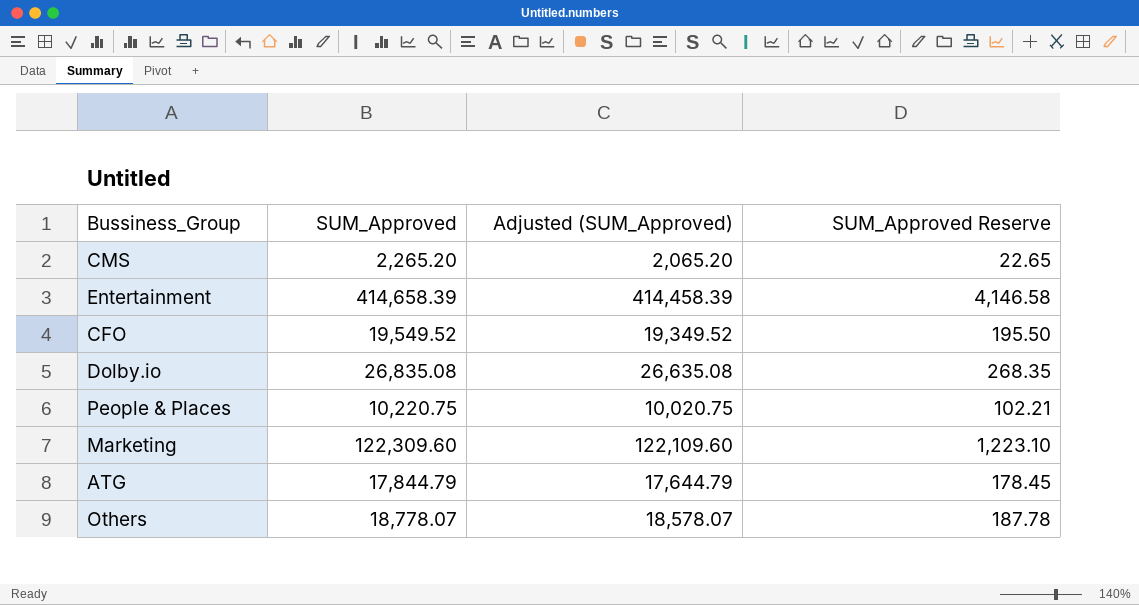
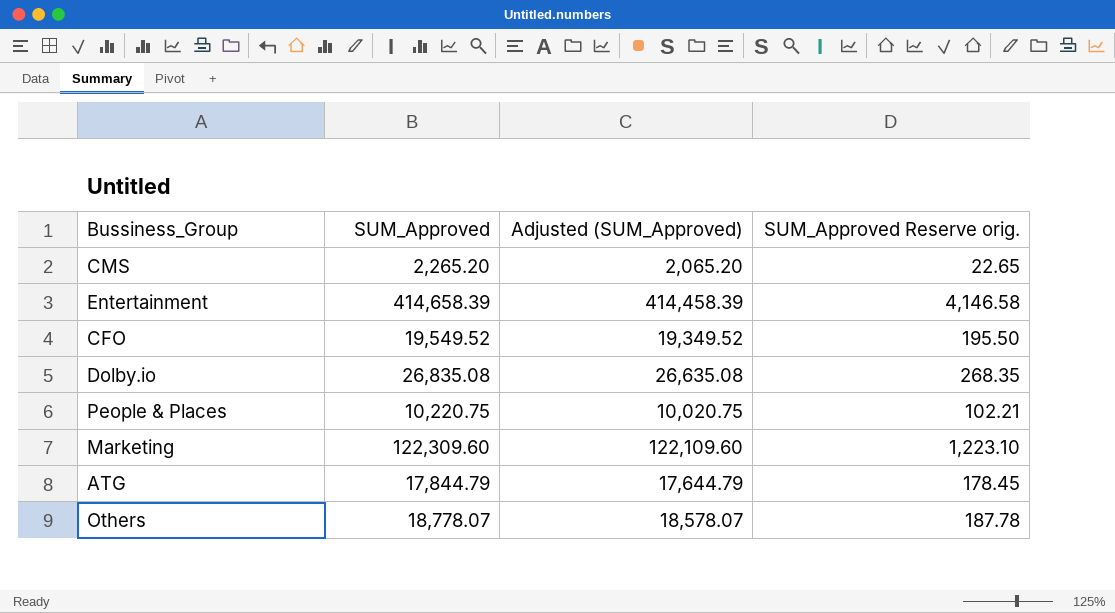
column name: SUM_Approved Reserve -> SUM_Approved Reserve orig.

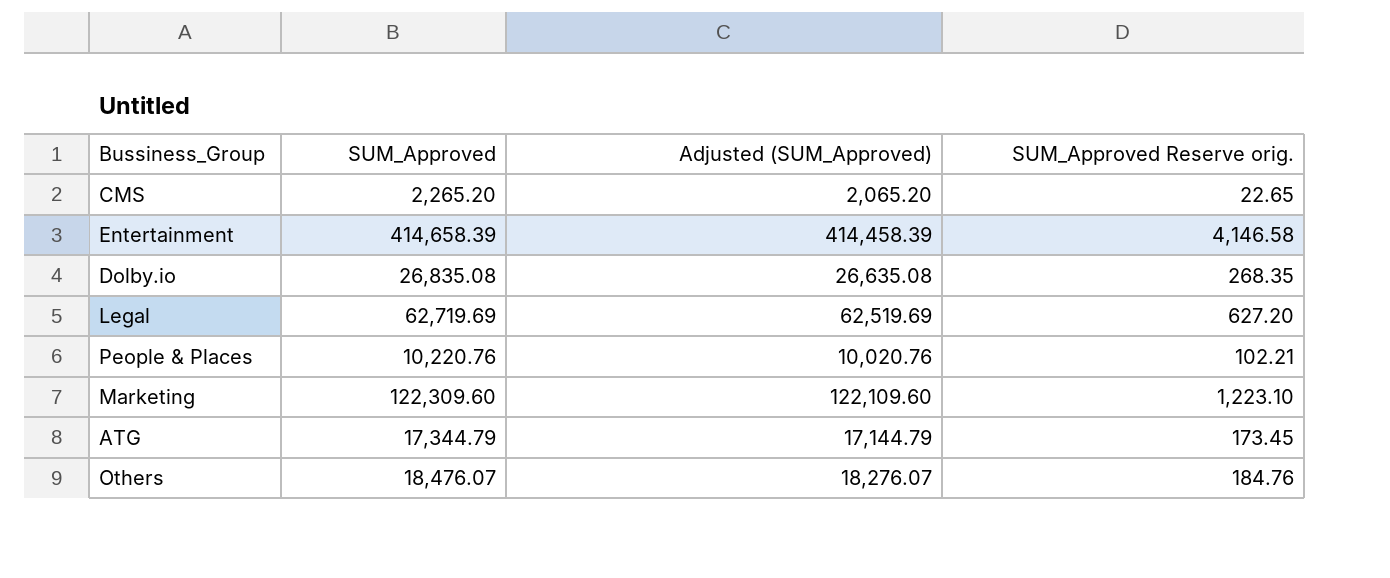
row CFO: 19,549.52 | 19,349.52 | 195.50 -> none
row Legal: none -> 62,719.69 | 62,519.69 | 627.20
People & Places | SUM_Approved: 10,220.75 -> 10,220.76
People & Places | Adjusted (SUM_Approved): 10,020.75 -> 10,020.76
ATG | SUM_Approved: 17,844.79 -> 17,344.79
ATG | Adjusted (SUM_Approved): 17,644.79 -> 17,144.79
ATG | SUM_Approved Reserve orig.: 178.45 -> 173.45
Others | SUM_Approved: 18,778.07 -> 18,476.07
Others | Adjusted (SUM_Approved): 18,578.07 -> 18,276.07
Others | SUM_Approved Reserve orig.: 187.78 -> 184.76

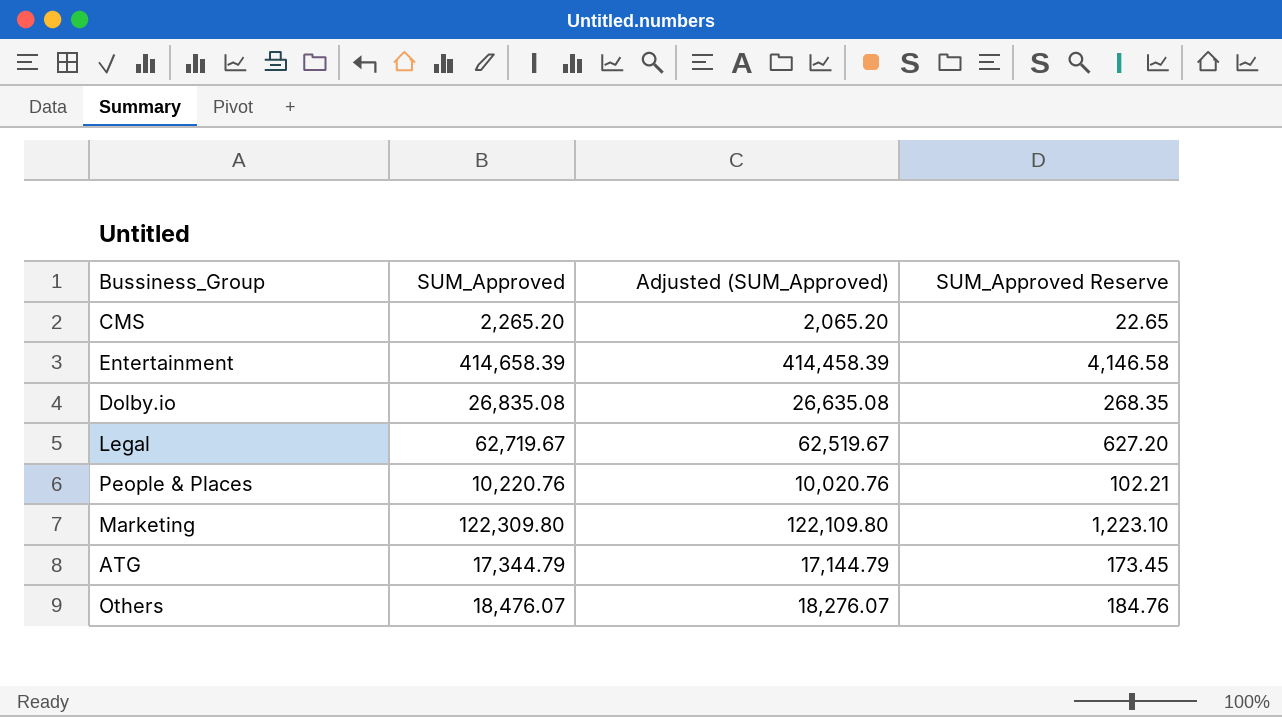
column name: SUM_Approved Reserve orig. -> SUM_Approved Reserve
Legal | SUM_Approved: 62,719.69 -> 62,719.67
Legal | Adjusted (SUM_Approved): 62,519.69 -> 62,519.67
Marketing | SUM_Approved: 122,309.60 -> 122,309.80
Marketing | Adjusted (SUM_Approved): 122,109.60 -> 122,109.80

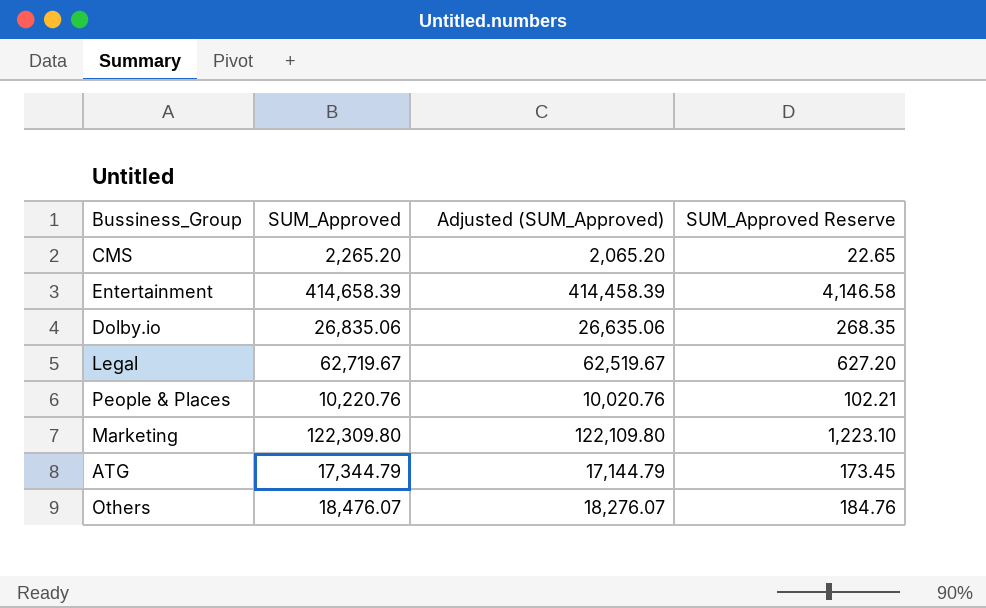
Dolby.io | SUM_Approved: 26,835.08 -> 26,835.06
Dolby.io | Adjusted (SUM_Approved): 26,635.08 -> 26,635.06

